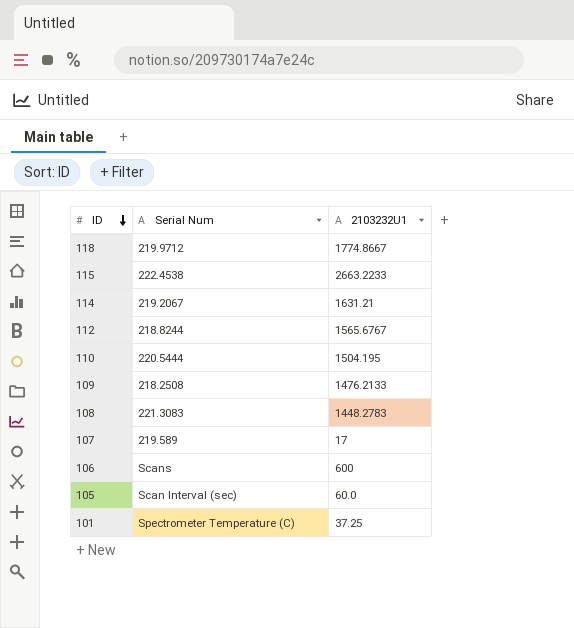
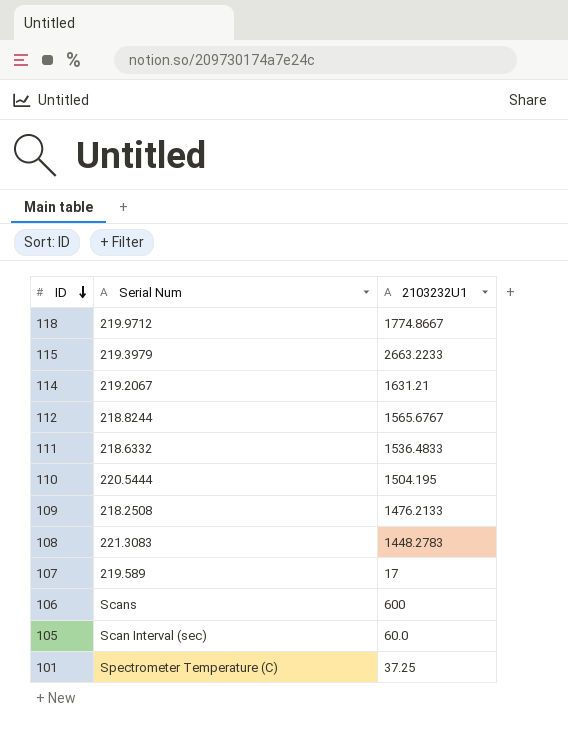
115 | Serial Num: 222.4538 -> 219.3979
row 111: none -> 218.6332 | 1536.4833

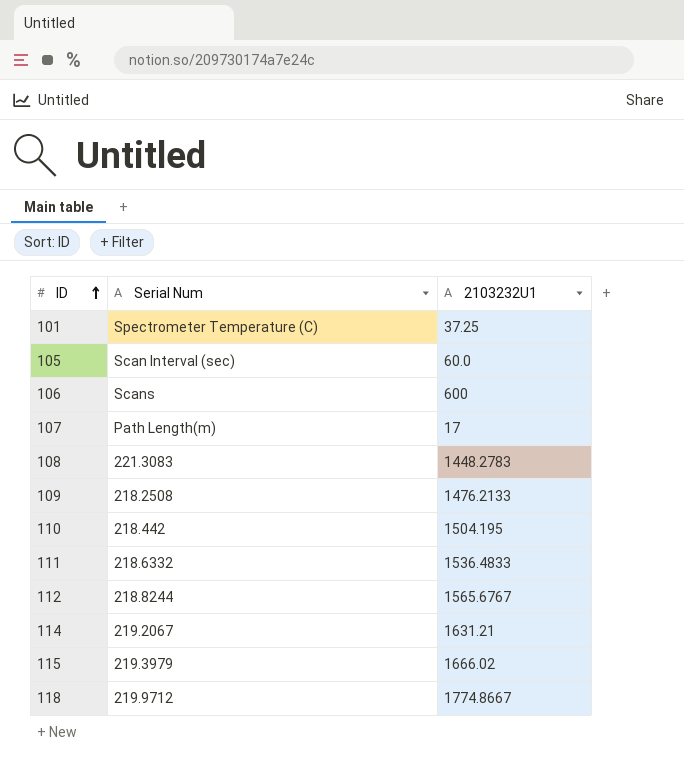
row order: ID descending -> ID ascending
107 | Serial Num: 219.589 -> Path Length(m)
110 | Serial Num: 220.5444 -> 218.442
115 | 2103232U1: 2663.2233 -> 1666.02

